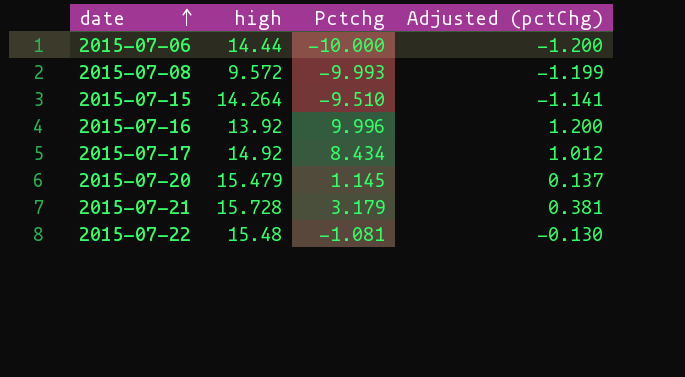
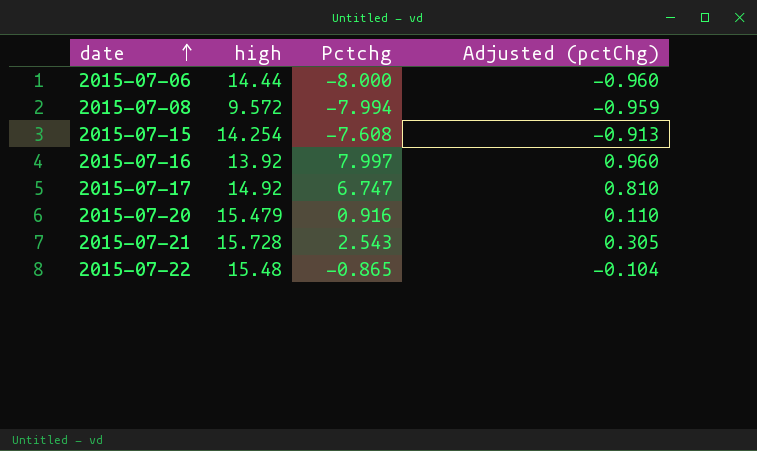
2015-07-06 | Pctchg: -10.000 -> -8.000
2015-07-06 | Adjusted (pctChg): -1.200 -> -0.960
2015-07-08 | Pctchg: -9.993 -> -7.994
2015-07-08 | Adjusted (pctChg): -1.199 -> -0.959
2015-07-15 | high: 14.264 -> 14.254
2015-07-15 | Pctchg: -9.510 -> -7.608
2015-07-15 | Adjusted (pctChg): -1.141 -> -0.913
2015-07-16 | Pctchg: 9.996 -> 7.997
2015-07-16 | Adjusted (pctChg): 1.200 -> 0.960
2015-07-17 | Pctchg: 8.434 -> 6.747
2015-07-17 | Adjusted (pctChg): 1.012 -> 0.810
2015-07-20 | Pctchg: 1.145 -> 0.916
2015-07-20 | Adjusted (pctChg): 0.137 -> 0.110
2015-07-21 | Pctchg: 3.179 -> 2.543
2015-07-21 | Adjusted (pctChg): 0.381 -> 0.305
2015-07-22 | Pctchg: -1.081 -> -0.865
2015-07-22 | Adjusted (pctChg): -0.130 -> -0.104

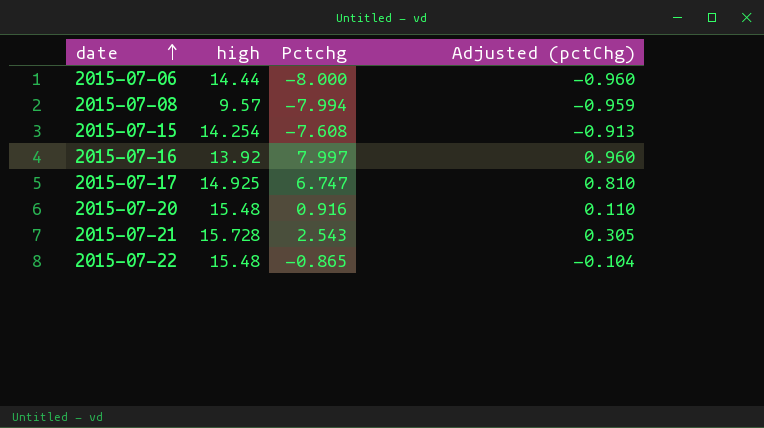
2015-07-08 | high: 9.572 -> 9.57
2015-07-17 | high: 14.92 -> 14.925
2015-07-20 | high: 15.479 -> 15.48

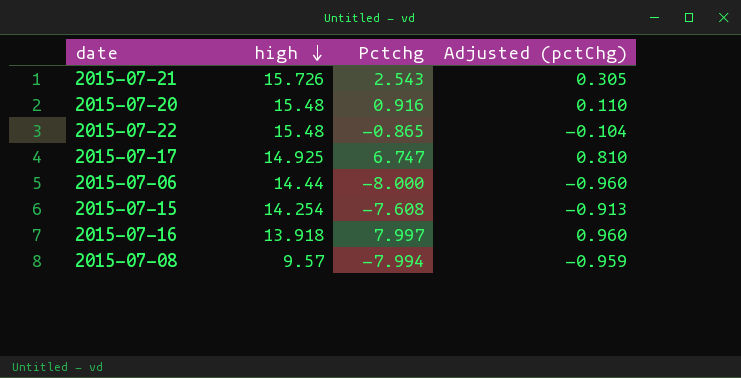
row order: date ascending -> high descending
2015-07-21 | high: 15.728 -> 15.726
2015-07-16 | high: 13.92 -> 13.918

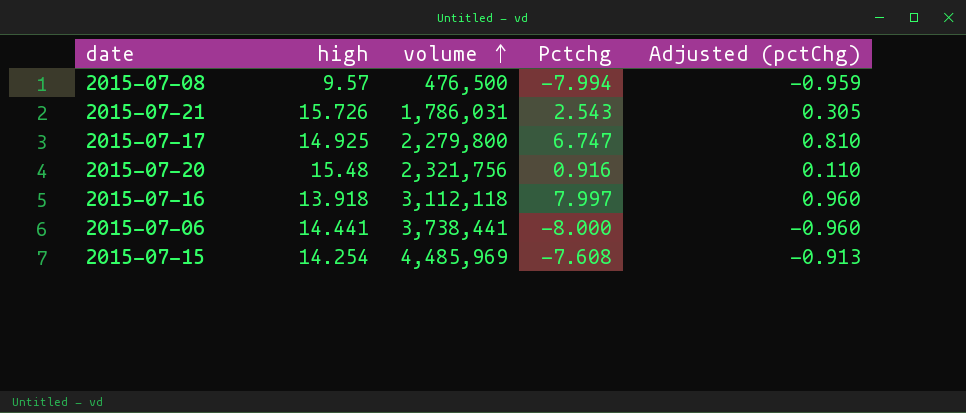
row order: high descending -> volume ascending
column volume | position: none -> 3
row 2015-07-22: 15.48 | -0.865 | -0.104 -> none
2015-07-06 | high: 14.44 -> 14.441

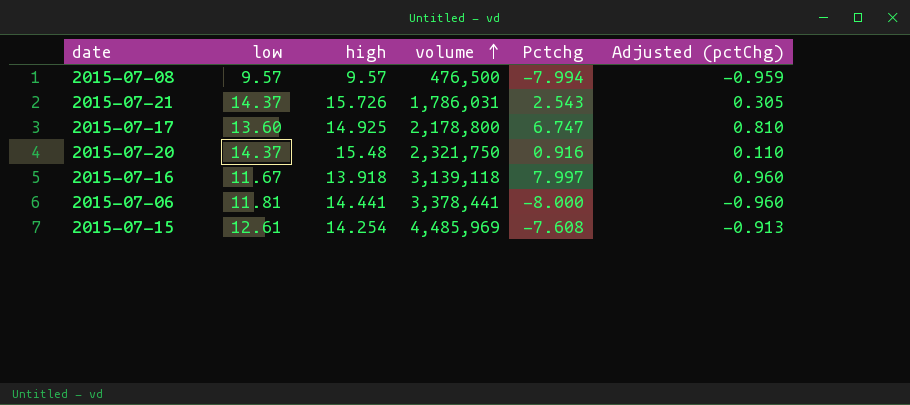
column low | position: none -> 2
2015-07-17 | volume: 2,279,800 -> 2,178,800
2015-07-20 | volume: 2,321,756 -> 2,321,750
2015-07-16 | volume: 3,112,118 -> 3,139,118
2015-07-06 | volume: 3,738,441 -> 3,378,441

